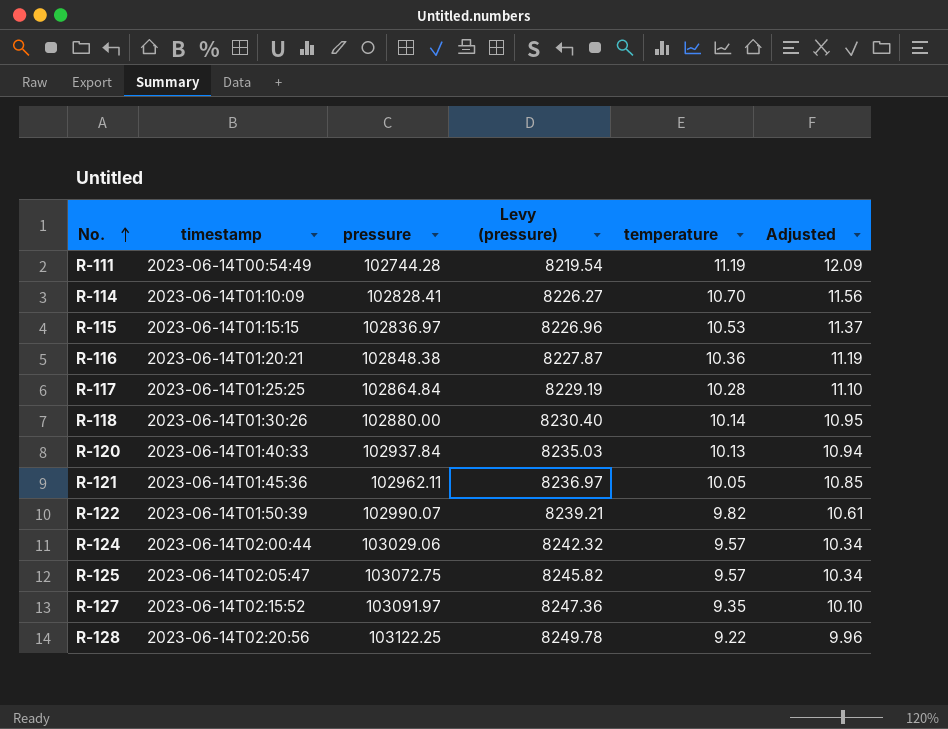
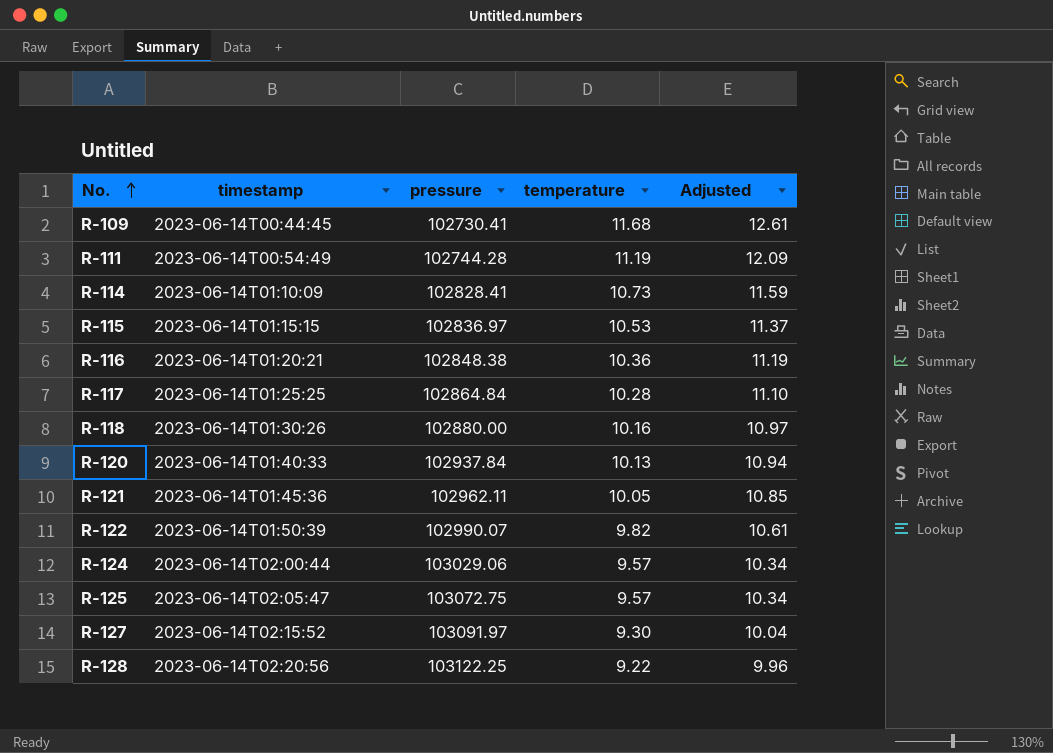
column Levy (pressure) | formula: [pressure] * 0.08 -> none
row R-109: none -> 2023-06-14T00:44:45 | 102730.41 | 11.68 | 12.61
R-114 | temperature: 10.70 -> 10.73
R-114 | Adjusted: 11.56 -> 11.59
R-118 | temperature: 10.14 -> 10.16
R-118 | Adjusted: 10.95 -> 10.97
R-127 | temperature: 9.35 -> 9.30
R-127 | Adjusted: 10.10 -> 10.04

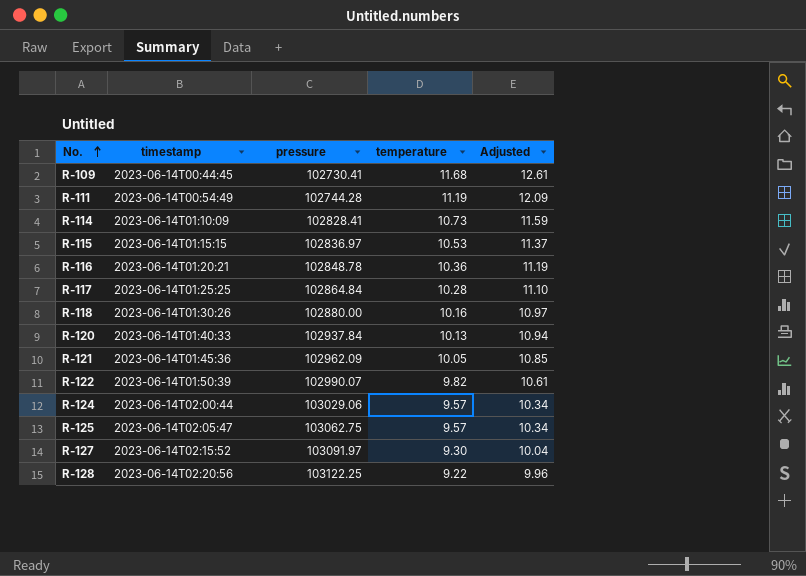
R-116 | pressure: 102848.38 -> 102848.78
R-121 | pressure: 102962.11 -> 102962.09
R-125 | pressure: 103072.75 -> 103062.75

